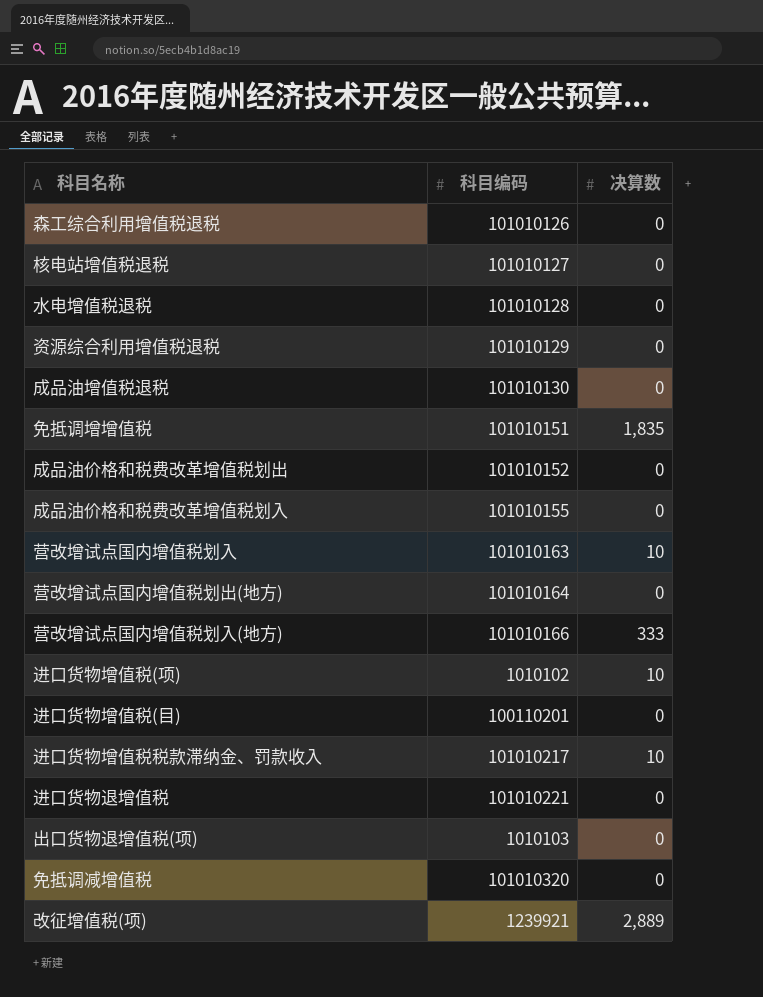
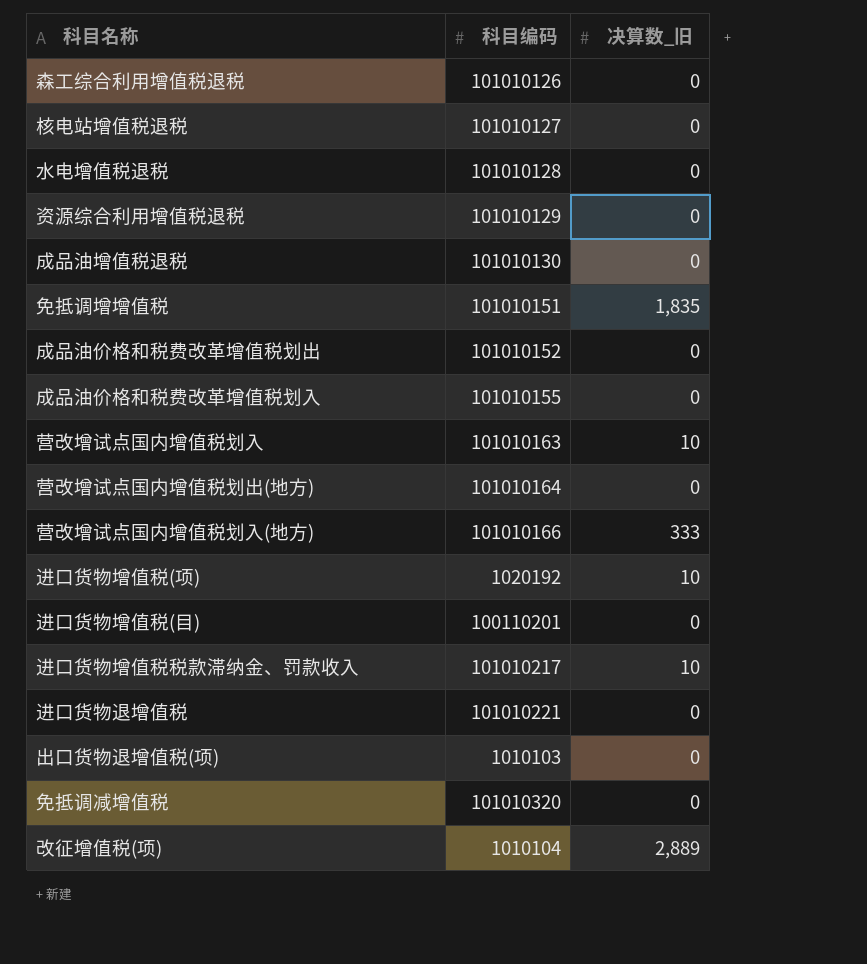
column name: 决算数 -> 决算数_旧
进口货物增值税(项) | 科目编码: 1010102 -> 1020192
改征增值税(项) | 科目编码: 1239921 -> 1010104

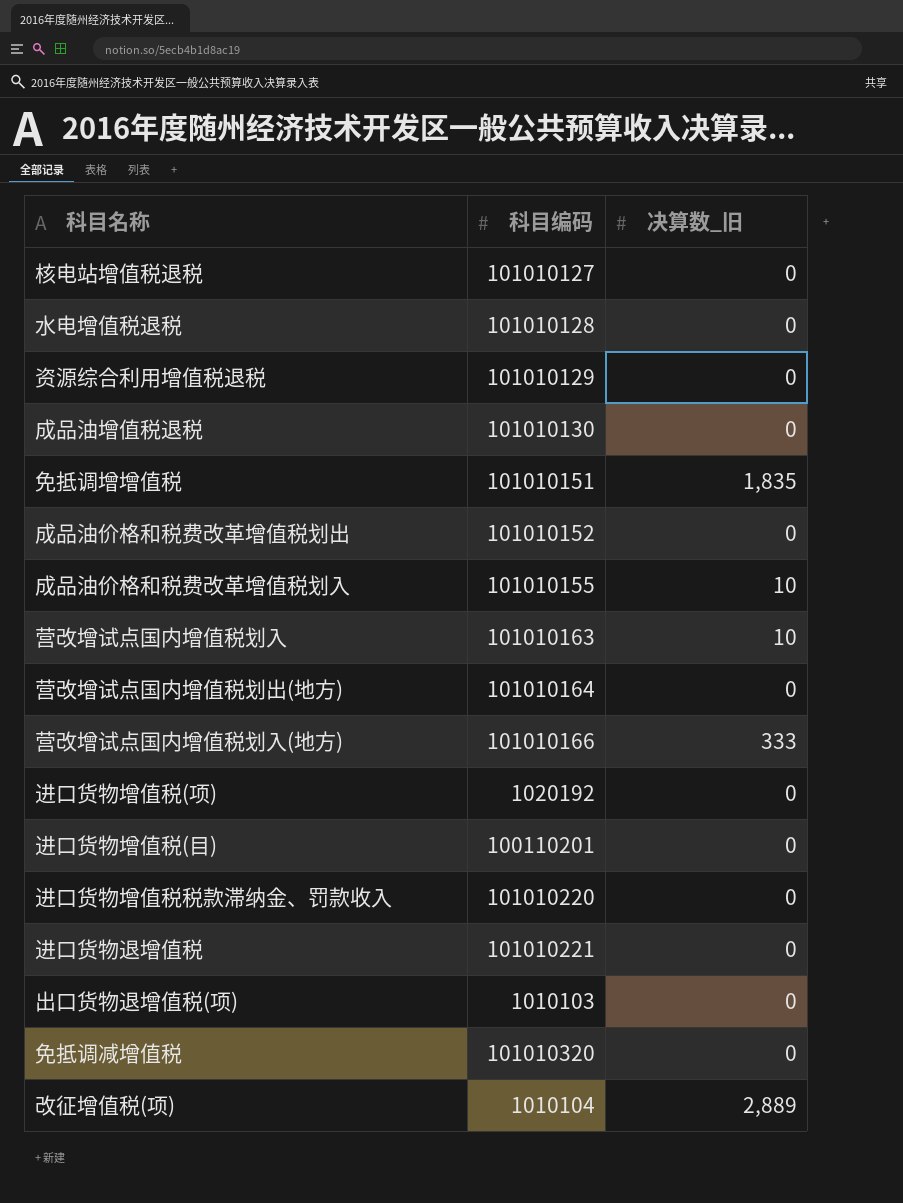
row 森工综合利用增值税退税: 101010126 | 0 -> none
成品油价格和税费改革增值税划入 | 决算数_旧: 0 -> 10
进口货物增值税(项) | 决算数_旧: 10 -> 0
进口货物增值税税款滞纳金、罚款收入 | 科目编码: 101010217 -> 101010220
进口货物增值税税款滞纳金、罚款收入 | 决算数_旧: 10 -> 0

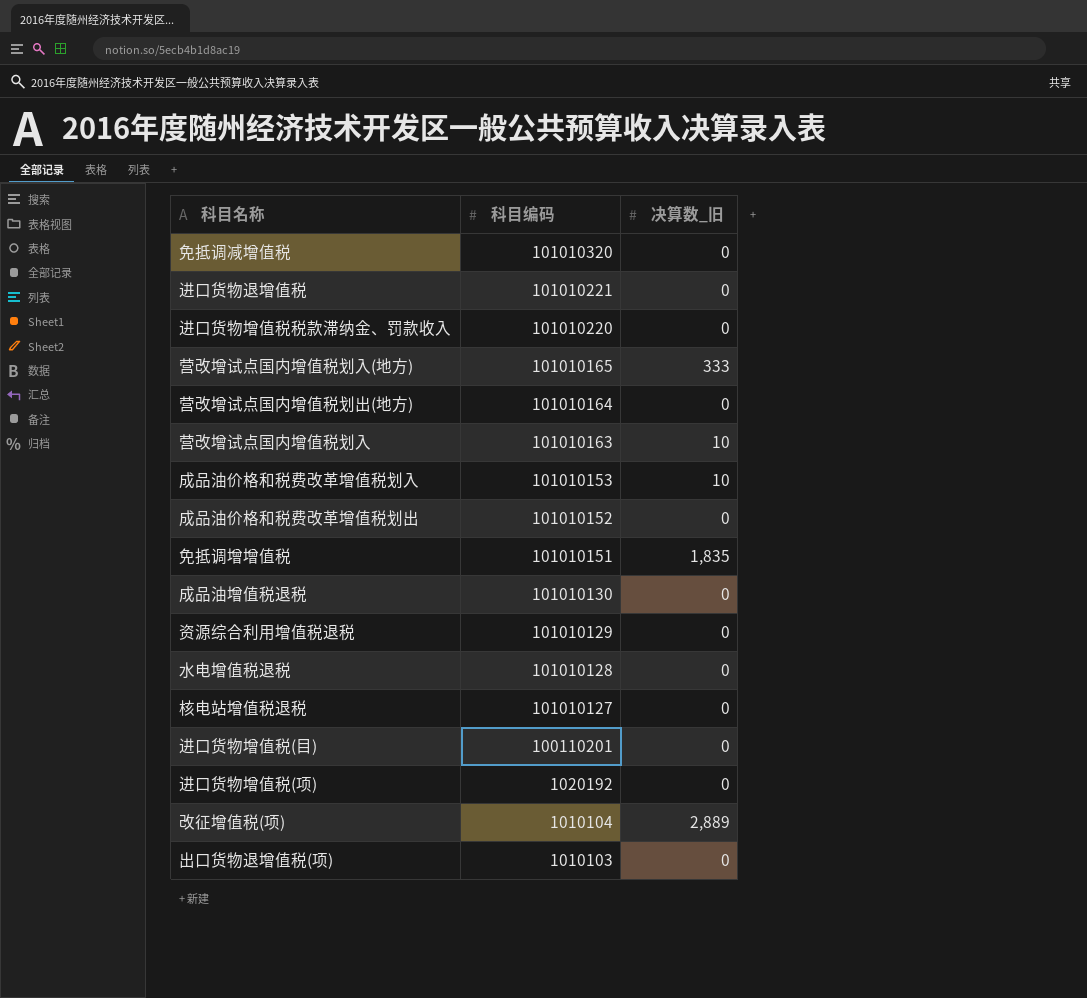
row order: none -> 科目编码 descending
营改增试点国内增值税划入(地方) | 科目编码: 101010166 -> 101010165
成品油价格和税费改革增值税划入 | 科目编码: 101010155 -> 101010153

